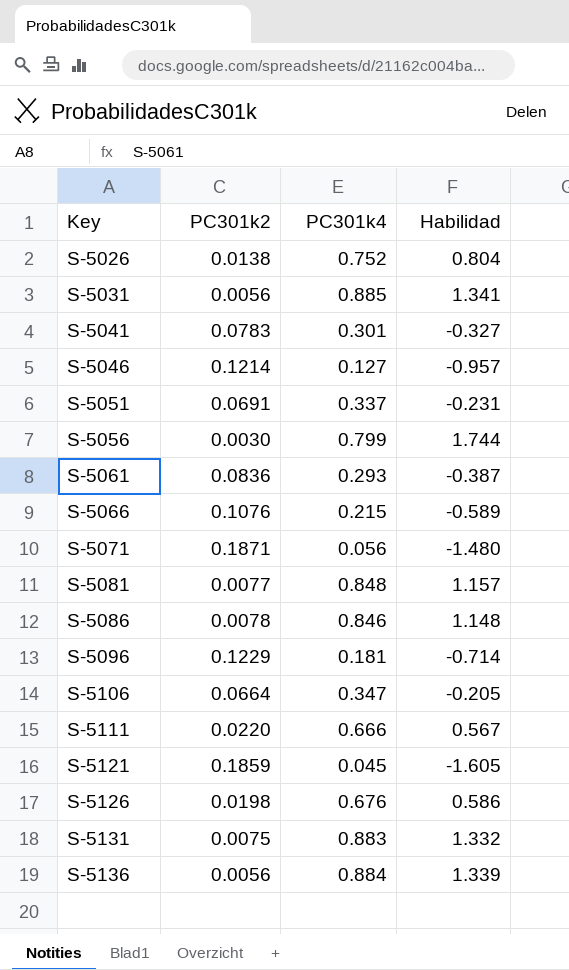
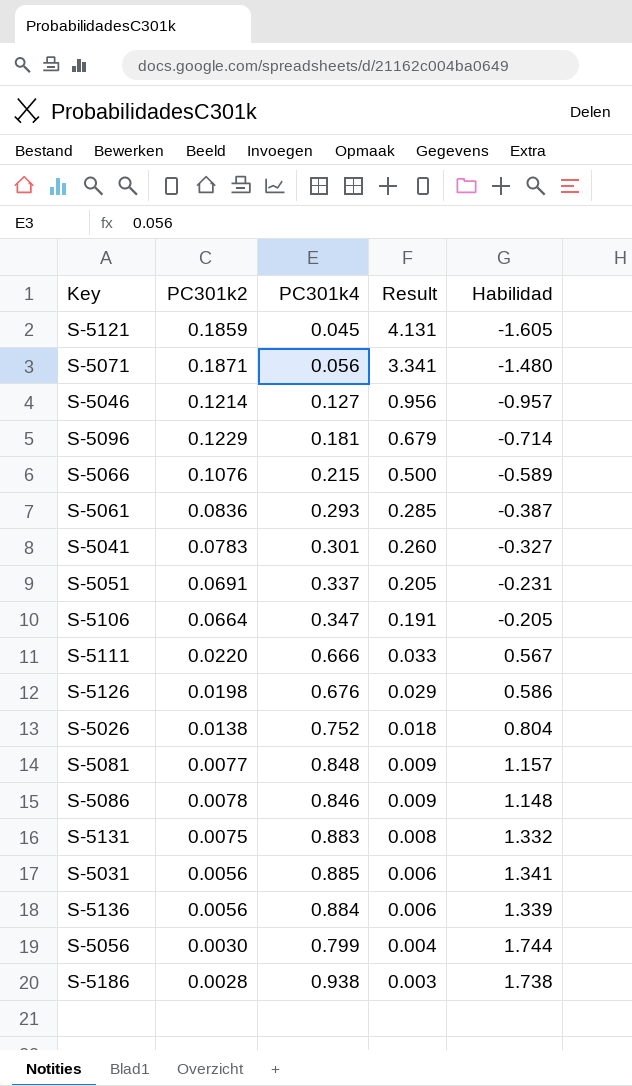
row order: Key ascending -> Result descending
column Result | formula: none -> [PC301k2] / [PC301k4]
row S-5186: none -> 0.0028 | 0.938 | 0.003 | 1.738

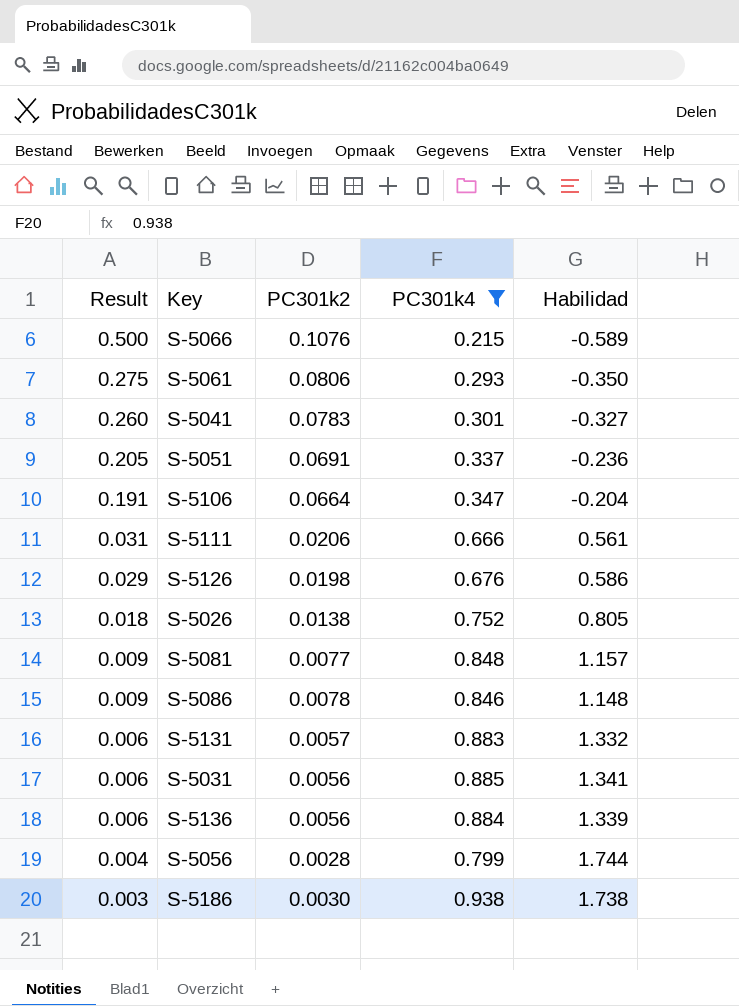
filter: none -> PC301k4 >= 0.215
column Result | position: 4 -> 1
S-5061 | Result: 0.285 -> 0.275
S-5061 | PC301k2: 0.0836 -> 0.0806
S-5061 | Habilidad: -0.387 -> -0.350
S-5051 | Habilidad: -0.231 -> -0.236
S-5106 | Habilidad: -0.205 -> -0.204
S-5111 | Result: 0.033 -> 0.031
S-5111 | PC301k2: 0.0220 -> 0.0206
S-5111 | Habilidad: 0.567 -> 0.561
S-5026 | Habilidad: 0.804 -> 0.805
S-5131 | Result: 0.008 -> 0.006
S-5131 | PC301k2: 0.0075 -> 0.0057
S-5056 | PC301k2: 0.0030 -> 0.0028
S-5186 | PC301k2: 0.0028 -> 0.0030

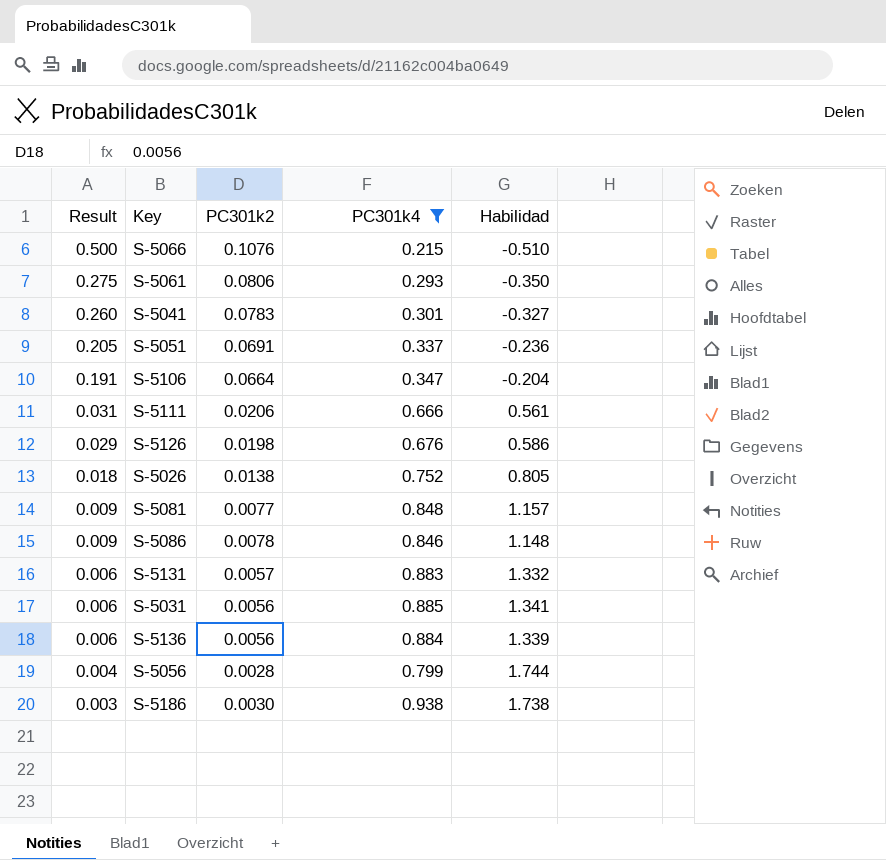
S-5066 | Habilidad: -0.589 -> -0.510

